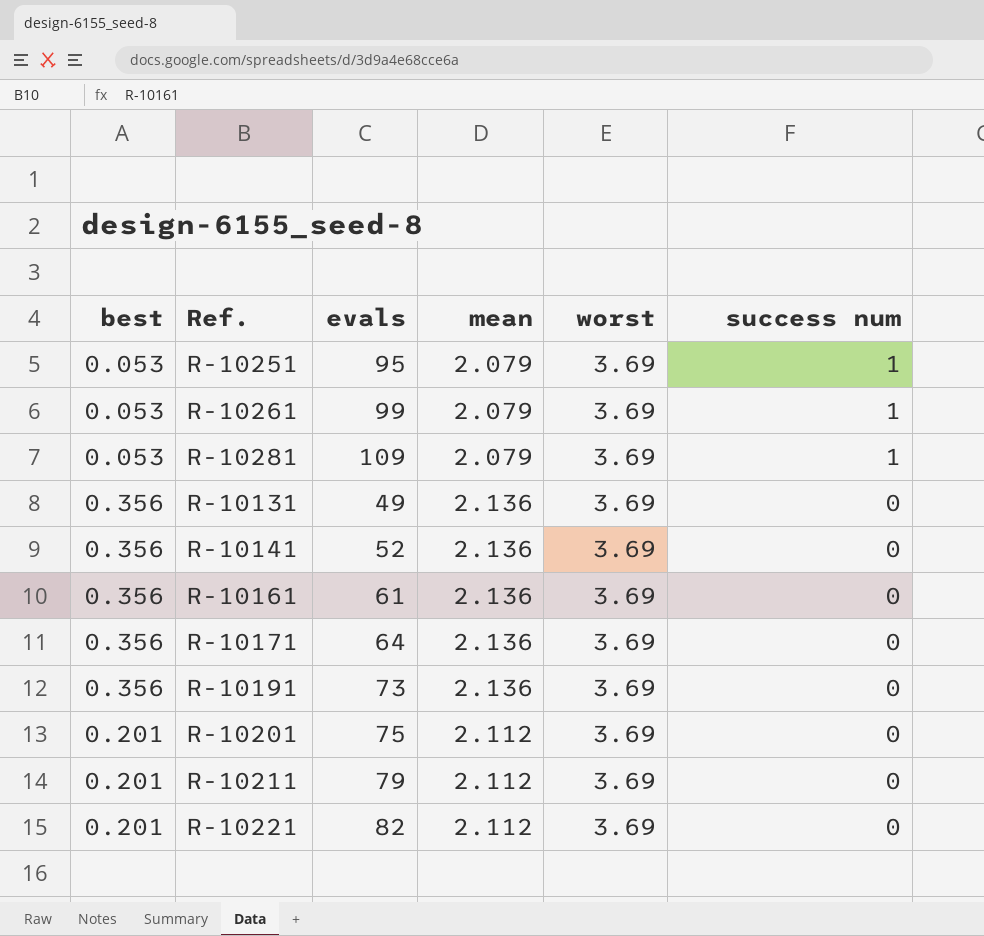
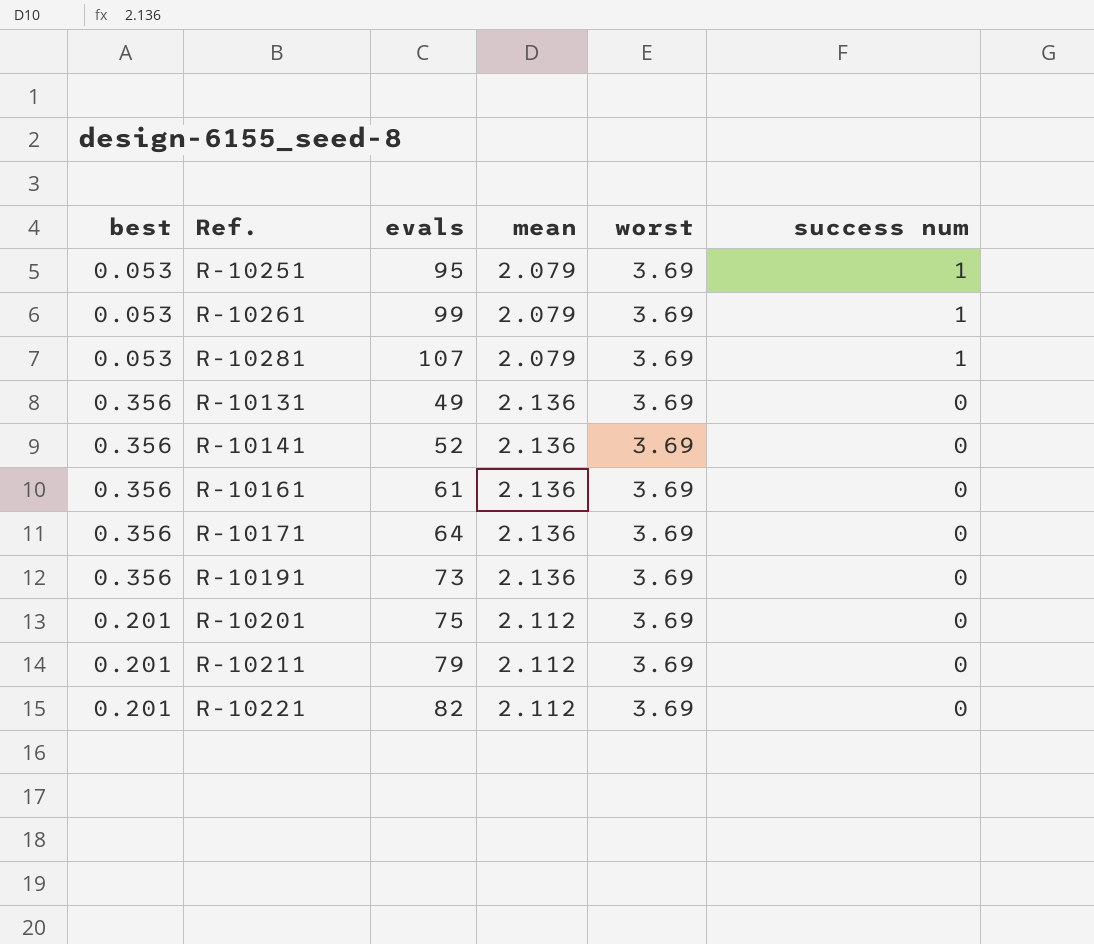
R-10281 | evals: 109 -> 107

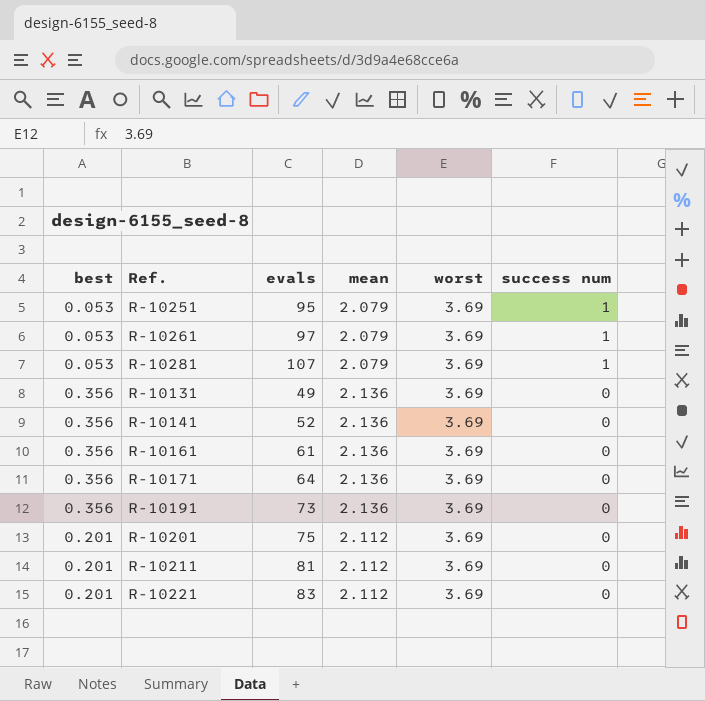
R-10261 | evals: 99 -> 97
R-10211 | evals: 79 -> 81
R-10221 | evals: 82 -> 83

